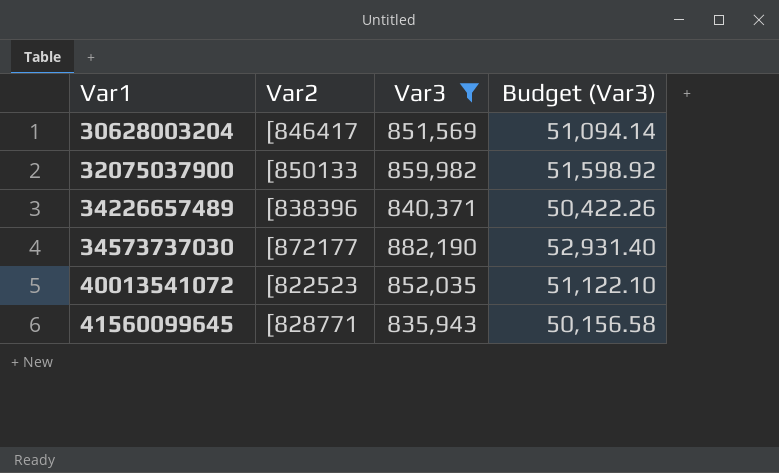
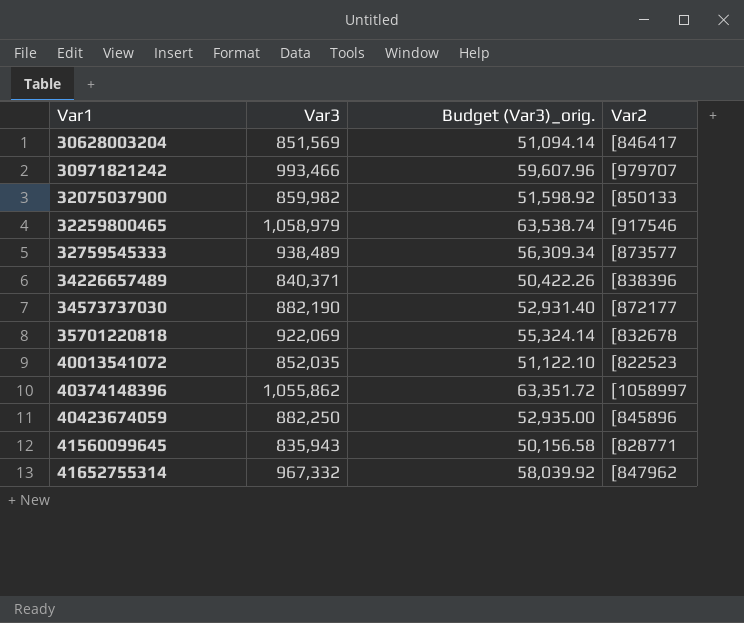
filter: Var3 <= 882,190 -> none
column name: Budget (Var3) -> Budget (Var3)_orig.
column Var2 | position: 2 -> 4

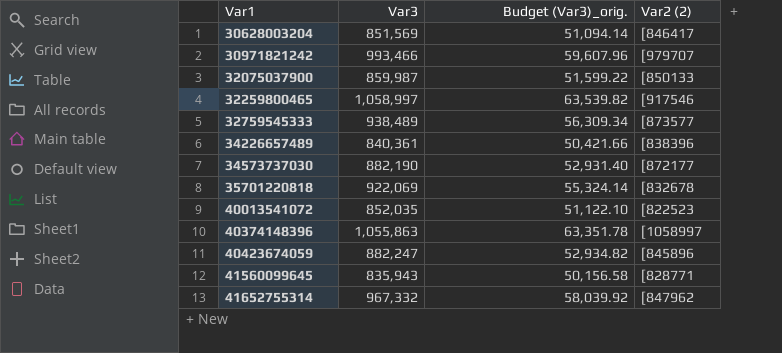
column name: Var2 -> Var2 (2)
32075037900 | Var3: 859,982 -> 859,987
32075037900 | Budget (Var3)_orig.: 51,598.92 -> 51,599.22
32259800465 | Var3: 1,058,979 -> 1,058,997
32259800465 | Budget (Var3)_orig.: 63,538.74 -> 63,539.82
34226657489 | Var3: 840,371 -> 840,361
34226657489 | Budget (Var3)_orig.: 50,422.26 -> 50,421.66
40374148396 | Var3: 1,055,862 -> 1,055,863
40374148396 | Budget (Var3)_orig.: 63,351.72 -> 63,351.78
40423674059 | Var3: 882,250 -> 882,247
40423674059 | Budget (Var3)_orig.: 52,935.00 -> 52,934.82

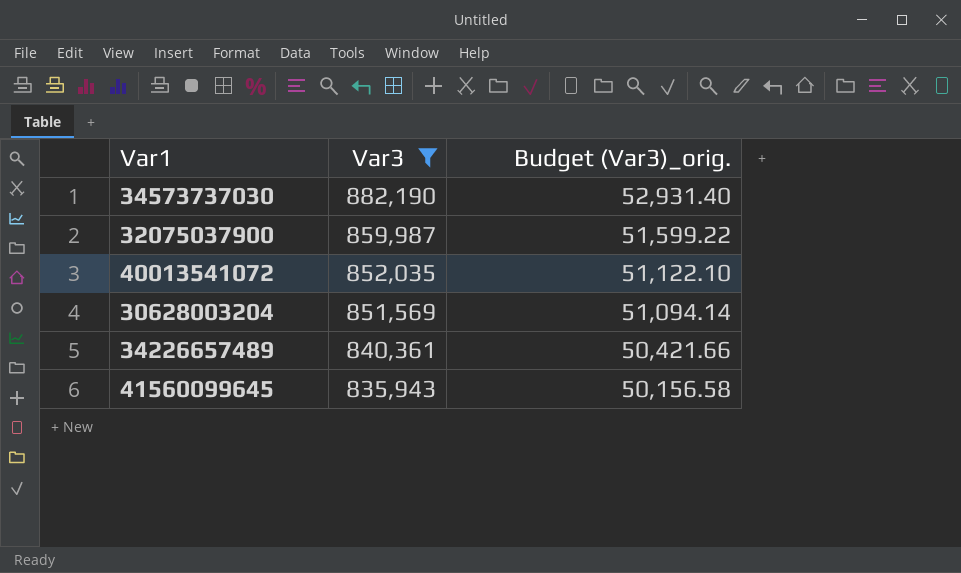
filter: none -> Var3 <= 882,190
row order: Var1 ascending -> Var3 descending
column Var2 (2) | position: 4 -> none

